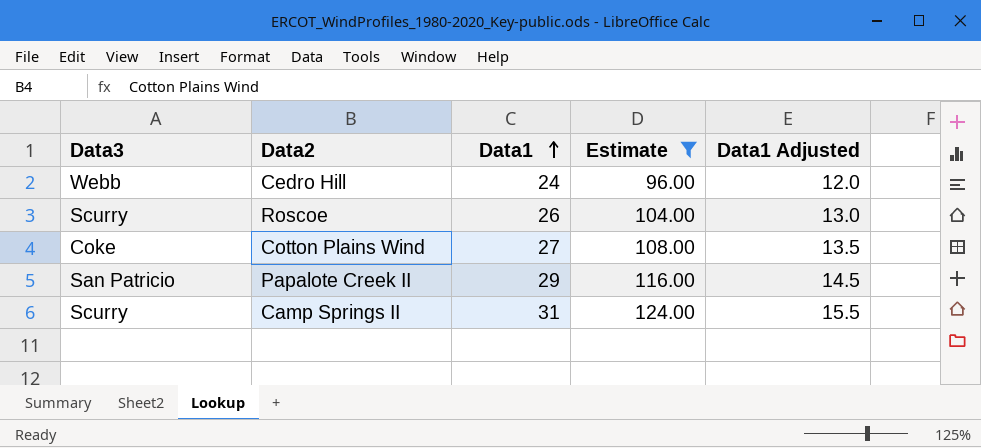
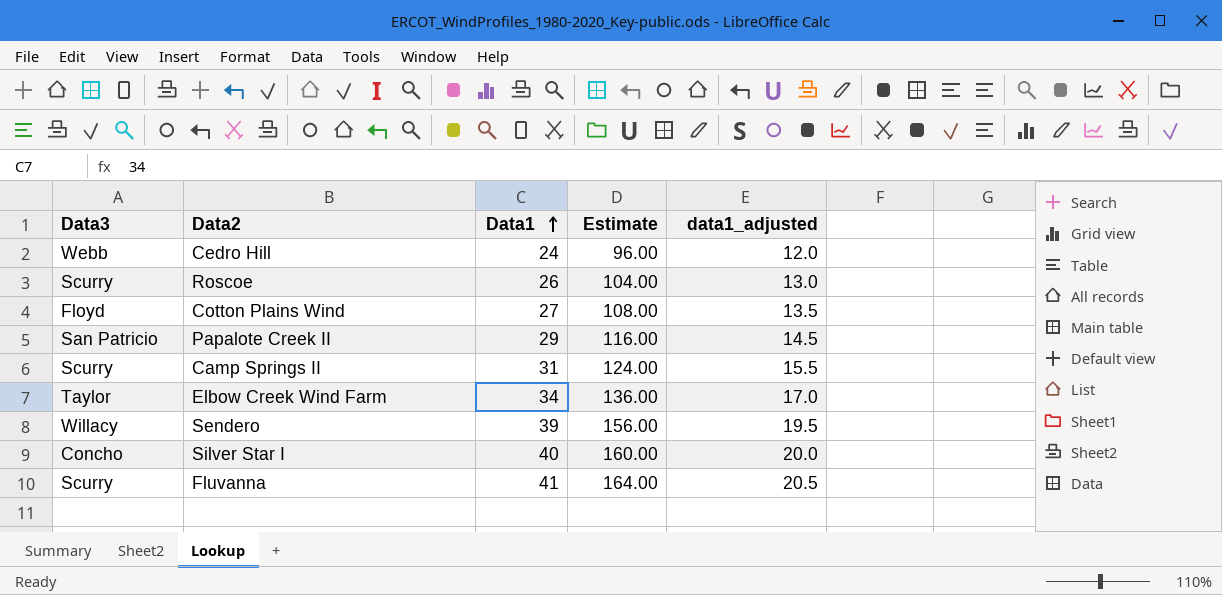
filter: Estimate <= 124.00 -> none
column name: Data1 Adjusted -> data1_adjusted
Cotton Plains Wind | Data3: Coke -> Floyd

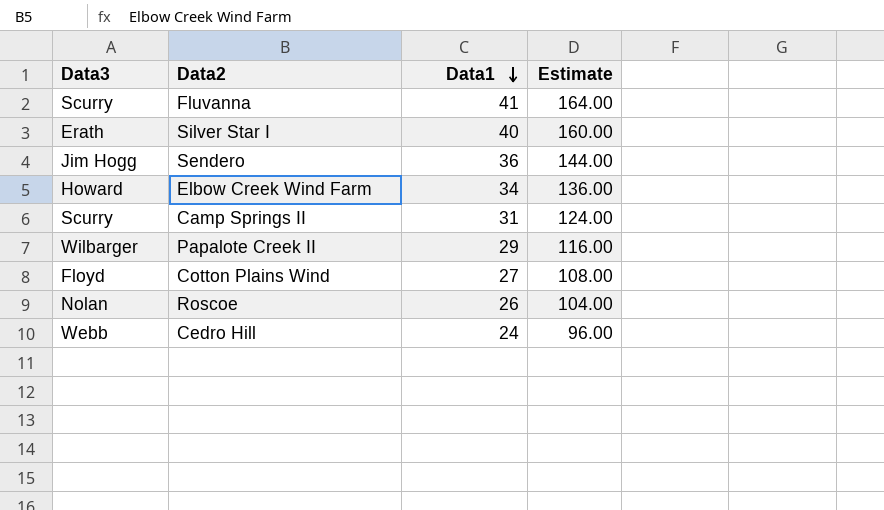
row order: Data1 ascending -> Data1 descending
column data1_adjusted | formula: [Data1] * 0.5 -> none
Silver Star I | Data3: Concho -> Erath
Sendero | Data3: Willacy -> Jim Hogg
Sendero | Data1: 39 -> 36
Sendero | Estimate: 156.00 -> 144.00
Elbow Creek Wind Farm | Data3: Taylor -> Howard
Papalote Creek II | Data3: San Patricio -> Wilbarger
Roscoe | Data3: Scurry -> Nolan

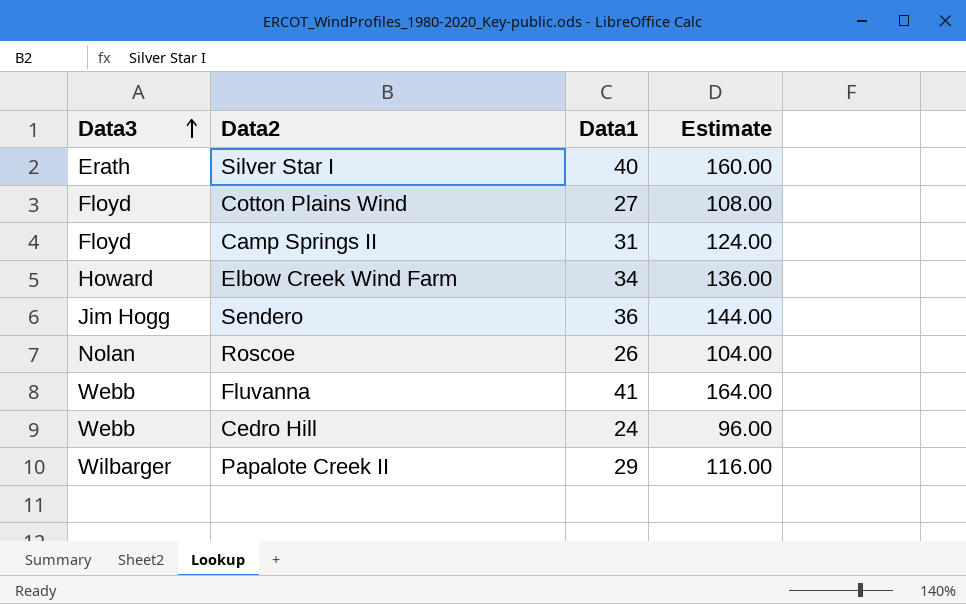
row order: Data1 descending -> Data3 ascending
Camp Springs II | Data3: Scurry -> Floyd
Fluvanna | Data3: Scurry -> Webb

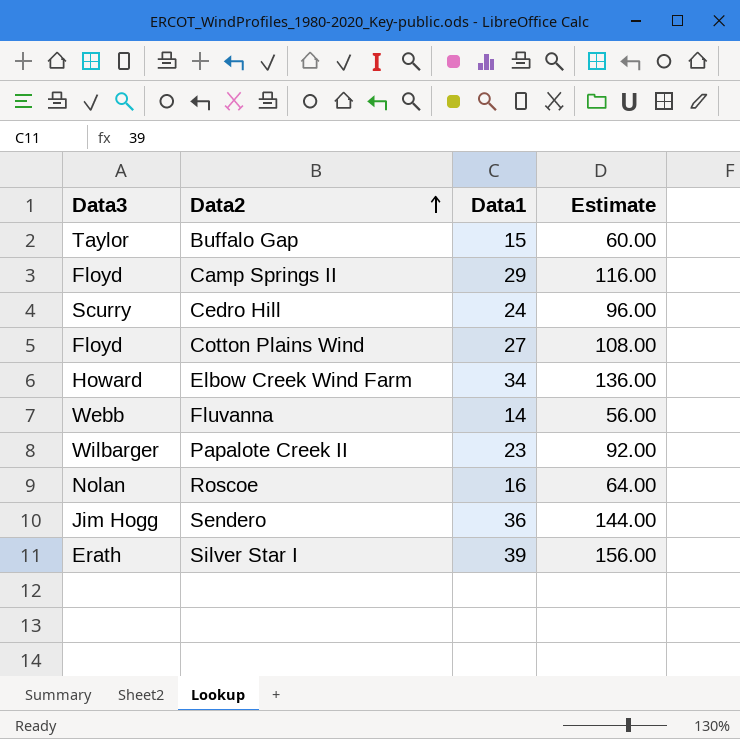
row order: Data3 ascending -> Data2 ascending
row Buffalo Gap: none -> Taylor | 15 | 60.00
Camp Springs II | Data1: 31 -> 29
Camp Springs II | Estimate: 124.00 -> 116.00
Cedro Hill | Data3: Webb -> Scurry
Fluvanna | Data1: 41 -> 14
Fluvanna | Estimate: 164.00 -> 56.00
Papalote Creek II | Data1: 29 -> 23
Papalote Creek II | Estimate: 116.00 -> 92.00
Roscoe | Data1: 26 -> 16
Roscoe | Estimate: 104.00 -> 64.00
Silver Star I | Data1: 40 -> 39
Silver Star I | Estimate: 160.00 -> 156.00

